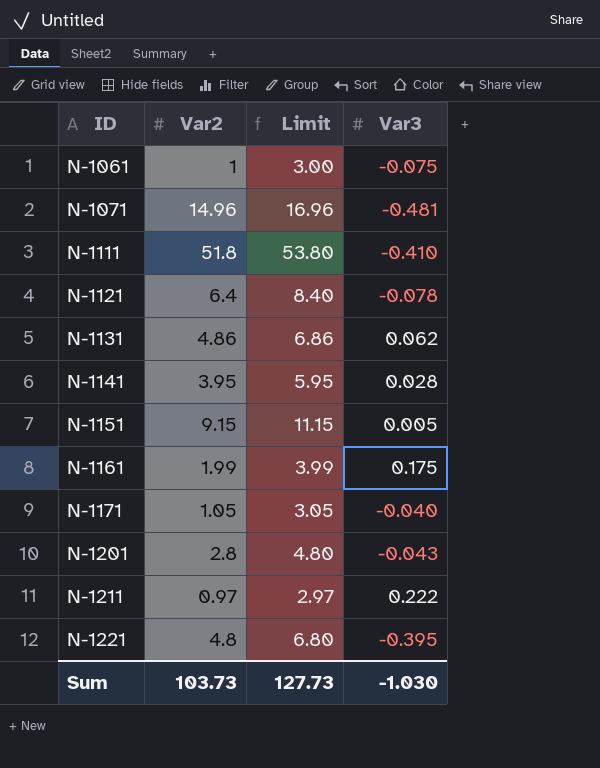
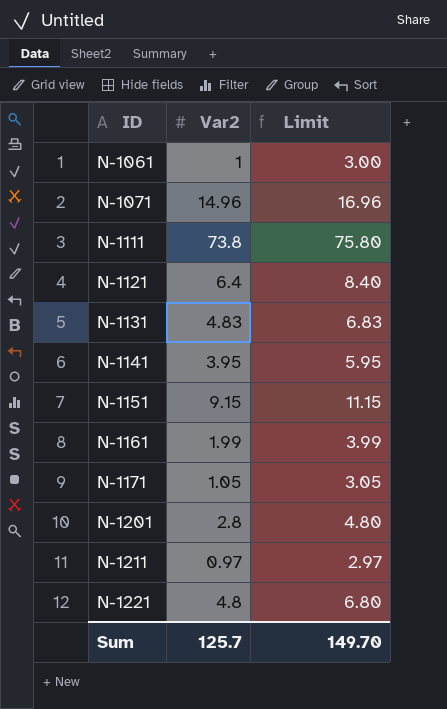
column Var3 | position: 4 -> none
N-1111 | Var2: 51.8 -> 73.8
N-1111 | Limit: 53.80 -> 75.80
N-1131 | Var2: 4.86 -> 4.83
N-1131 | Limit: 6.86 -> 6.83
Sum | Var2: 103.73 -> 125.7
Sum | Limit: 127.73 -> 149.70

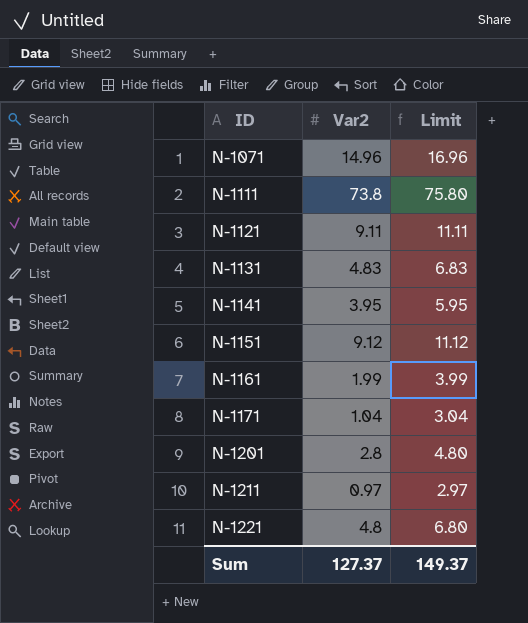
row N-1061: 1 | 3.00 -> none
N-1121 | Var2: 6.4 -> 9.11
N-1121 | Limit: 8.40 -> 11.11
N-1151 | Var2: 9.15 -> 9.12
N-1151 | Limit: 11.15 -> 11.12
N-1171 | Var2: 1.05 -> 1.04
N-1171 | Limit: 3.05 -> 3.04
Sum | Var2: 125.7 -> 127.37
Sum | Limit: 149.70 -> 149.37

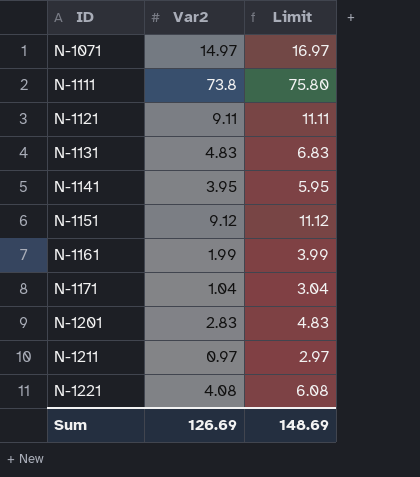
N-1071 | Var2: 14.96 -> 14.97
N-1071 | Limit: 16.96 -> 16.97
N-1201 | Var2: 2.8 -> 2.83
N-1201 | Limit: 4.80 -> 4.83
N-1221 | Var2: 4.8 -> 4.08
N-1221 | Limit: 6.80 -> 6.08
Sum | Var2: 127.37 -> 126.69
Sum | Limit: 149.37 -> 148.69

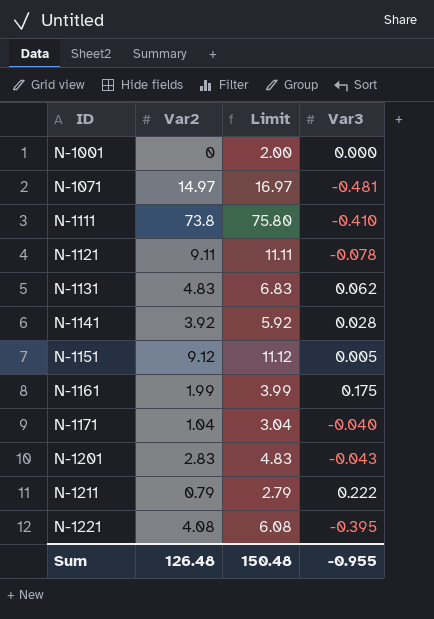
column Var3 | position: none -> 4
row N-1001: none -> 0 | 2.00 | 0.000
N-1141 | Var2: 3.95 -> 3.92
N-1141 | Limit: 5.95 -> 5.92
N-1211 | Var2: 0.97 -> 0.79
N-1211 | Limit: 2.97 -> 2.79
Sum | Var2: 126.69 -> 126.48
Sum | Limit: 148.69 -> 150.48

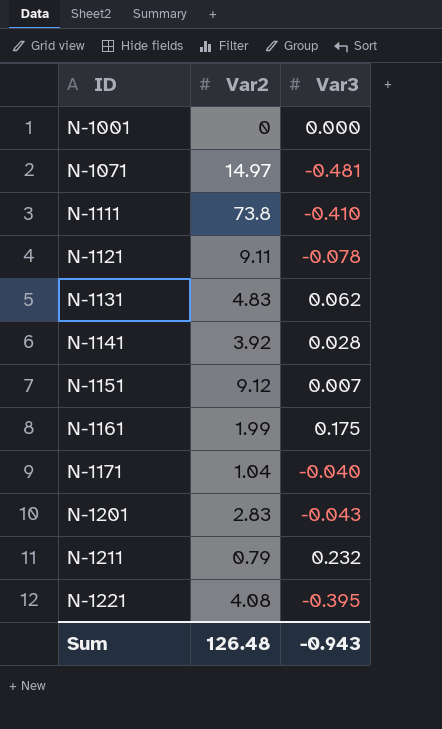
column Limit | formula: [Var2] + 2 -> none
N-1151 | Var3: 0.005 -> 0.007
N-1211 | Var3: 0.222 -> 0.232
Sum | Var3: -0.955 -> -0.943

